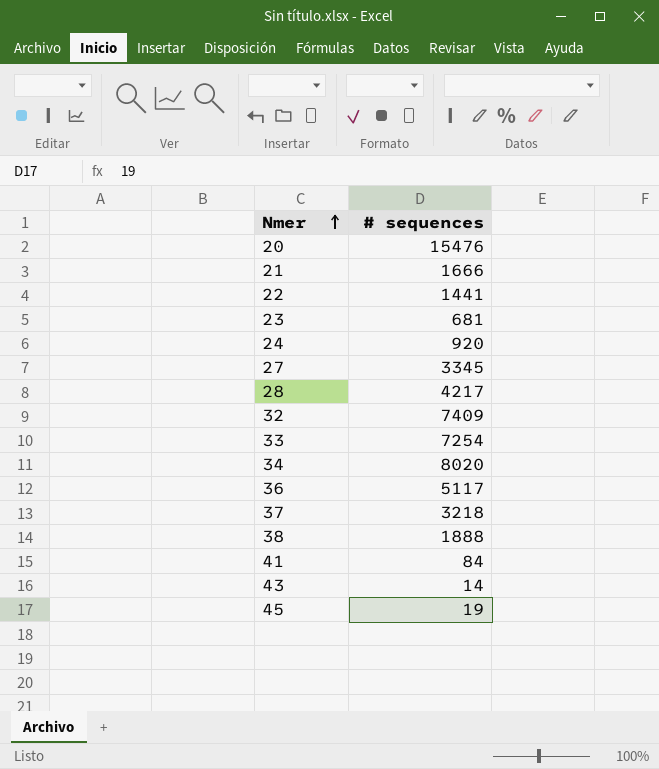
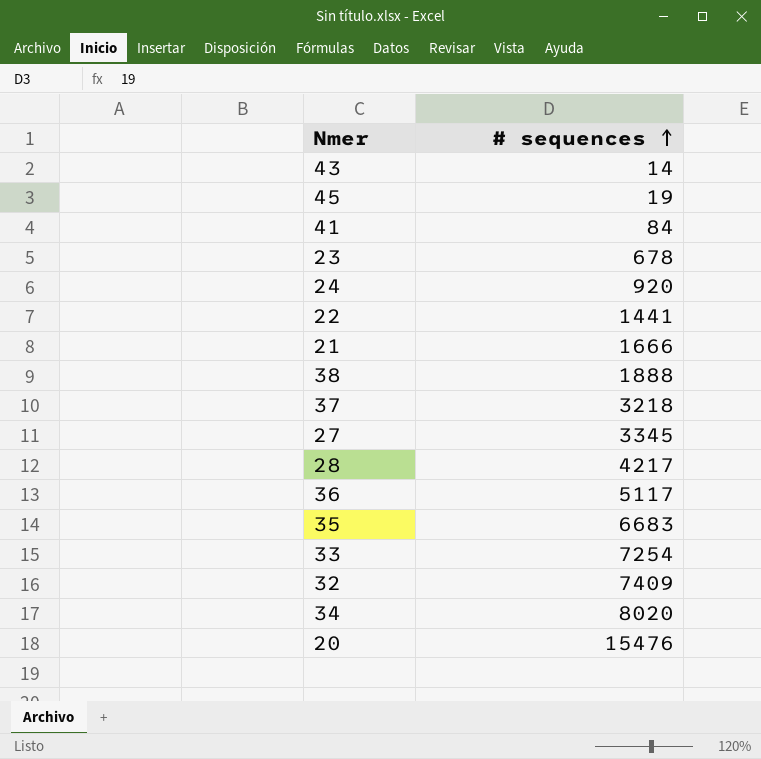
row order: Nmer ascending -> # sequences ascending
23 | # sequences: 681 -> 678
row 35: none -> 6683

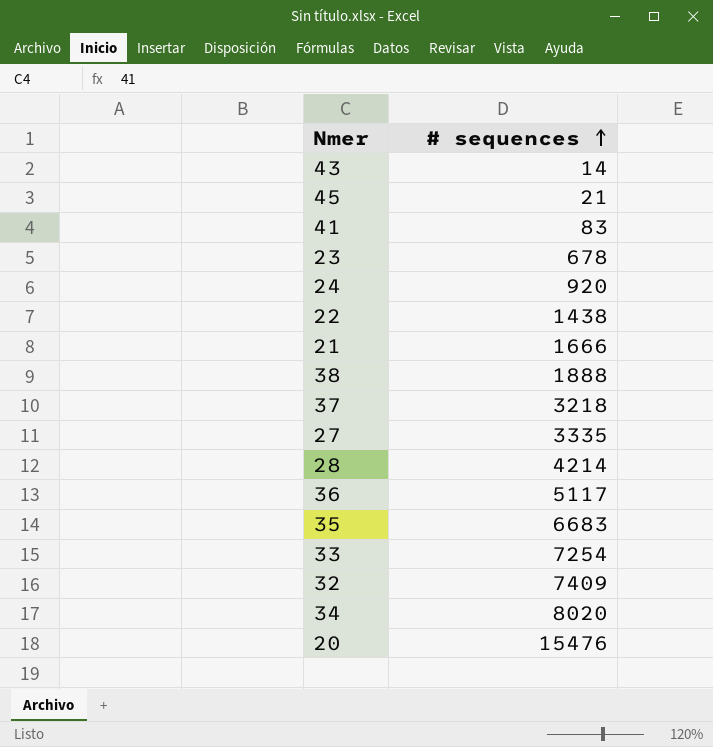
45 | # sequences: 19 -> 21
41 | # sequences: 84 -> 83
22 | # sequences: 1441 -> 1438
27 | # sequences: 3345 -> 3335
28 | # sequences: 4217 -> 4214

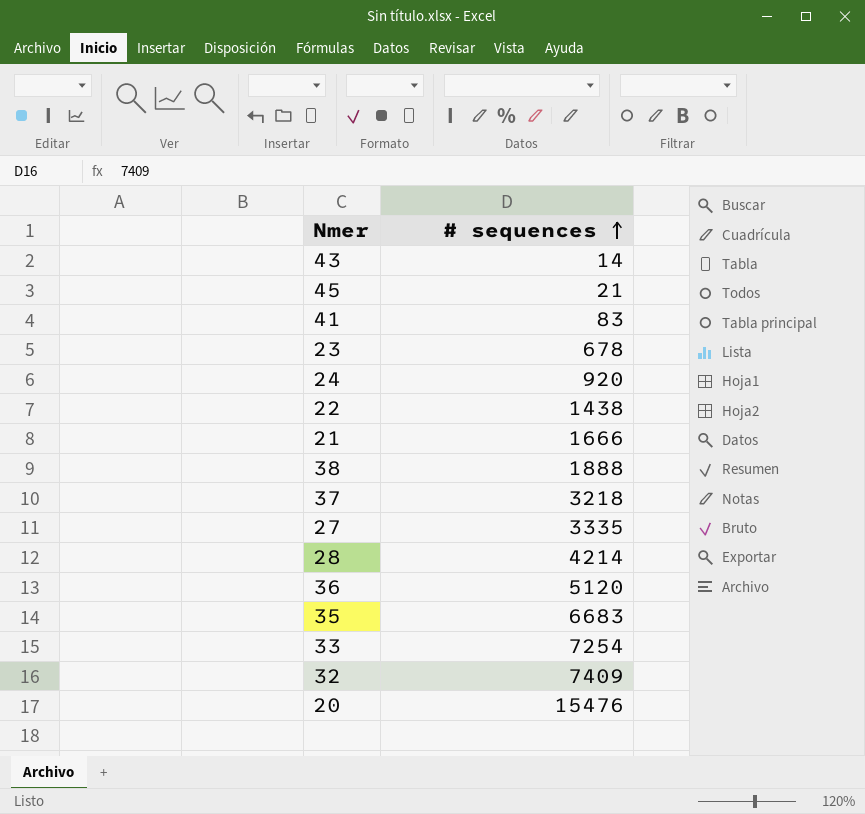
row 34: 8020 -> none
36 | # sequences: 5117 -> 5120

